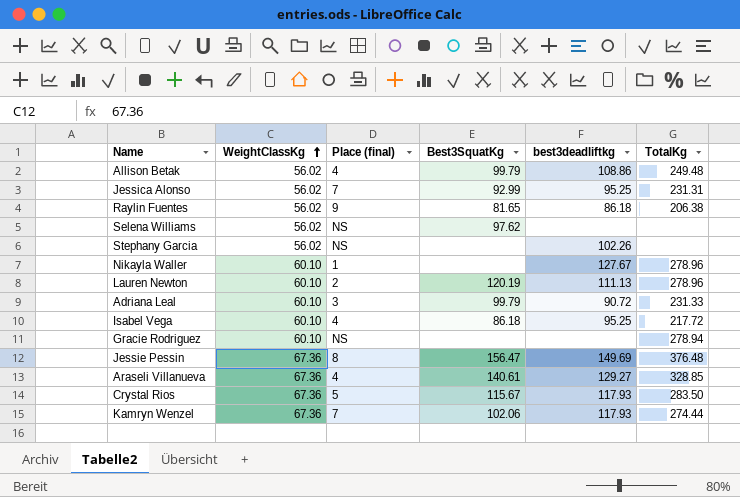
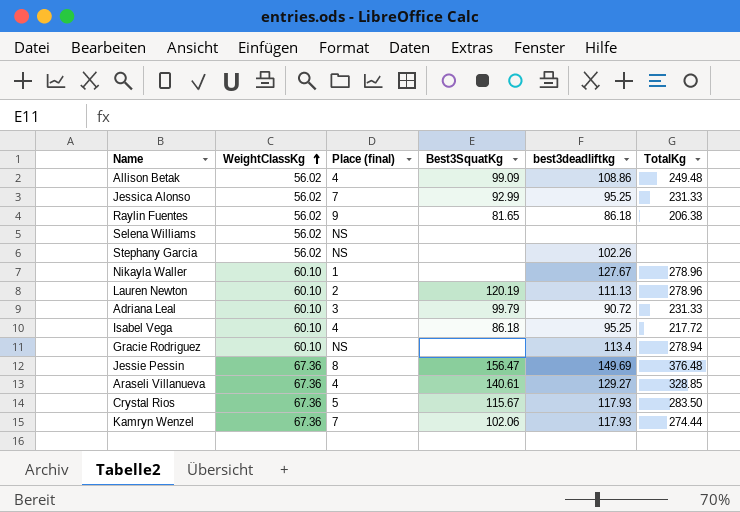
Allison Betak | Best3SquatKg: 99.79 -> 99.09
Jessica Alonso | TotalKg: 231.31 -> 231.33
Selena Williams | Best3SquatKg: 97.62 -> none
Gracie Rodriguez | best3deadliftkg: none -> 113.4

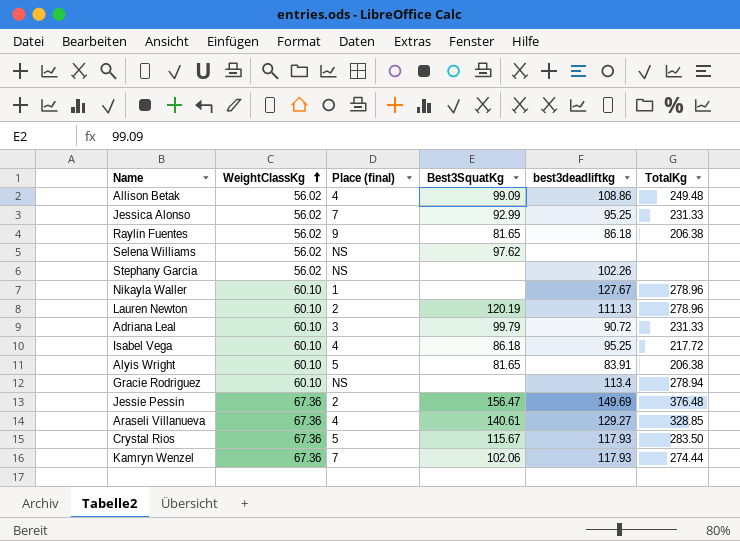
Selena Williams | Best3SquatKg: none -> 97.62
row Alyis Wright: none -> 60.10 | 5 | 81.65 | 83.91 | 206.38
Jessie Pessin | Place (final): 8 -> 2

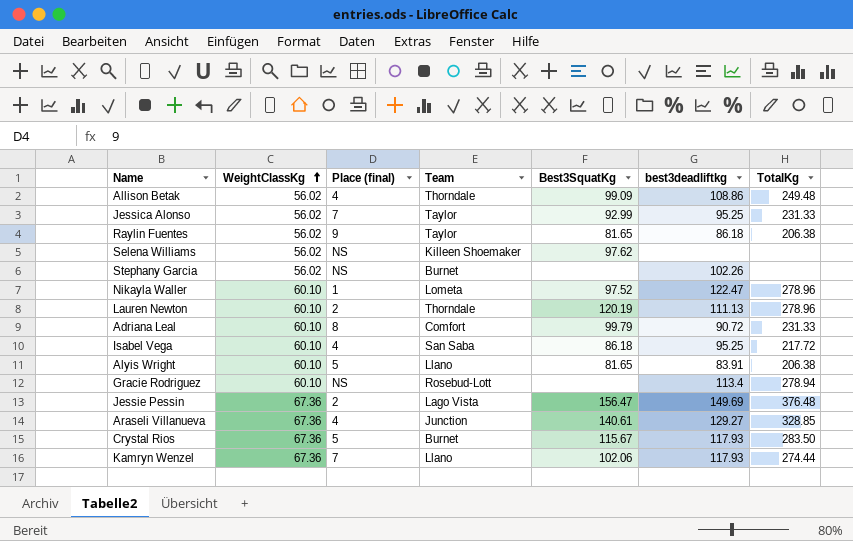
column Team | position: none -> 4
Nikayla Waller | Best3SquatKg: none -> 97.52
Nikayla Waller | best3deadliftkg: 127.67 -> 122.47
Adriana Leal | Place (final): 3 -> 8

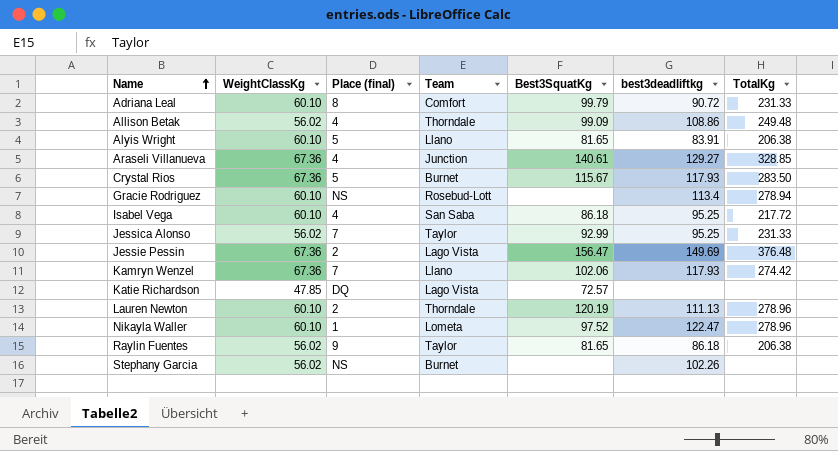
row order: WeightClassKg ascending -> Name ascending
row Selena Williams: 56.02 | NS | Killeen Shoemaker | 97.62 | none | none -> none
Kamryn Wenzel | TotalKg: 274.44 -> 274.42
row Katie Richardson: none -> 47.85 | DQ | Lago Vista | 72.57 | none | none

